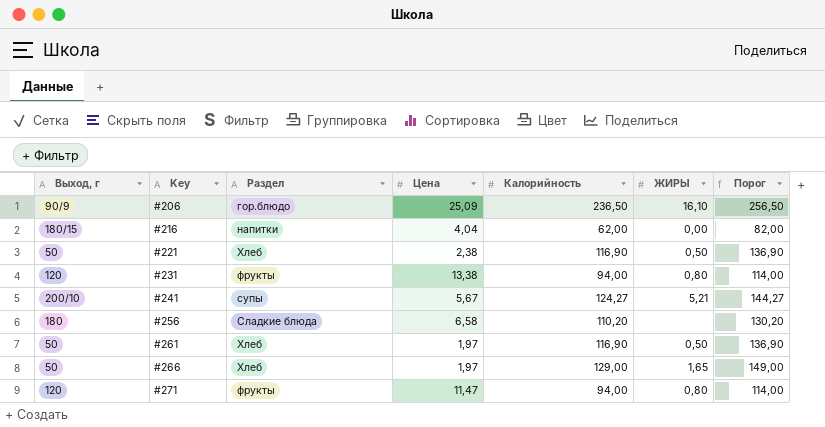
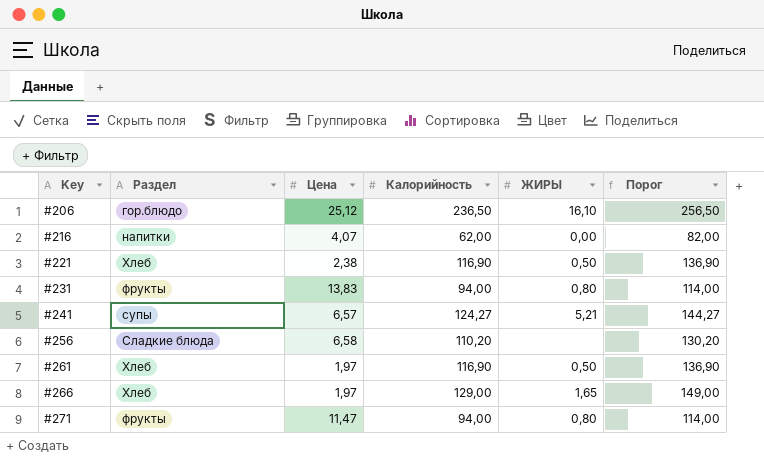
column Выход, г | position: 1 -> none
#206 | Цена: 25,09 -> 25,12
#216 | Цена: 4,04 -> 4,07
#231 | Цена: 13,38 -> 13,83
#241 | Цена: 5,67 -> 6,57

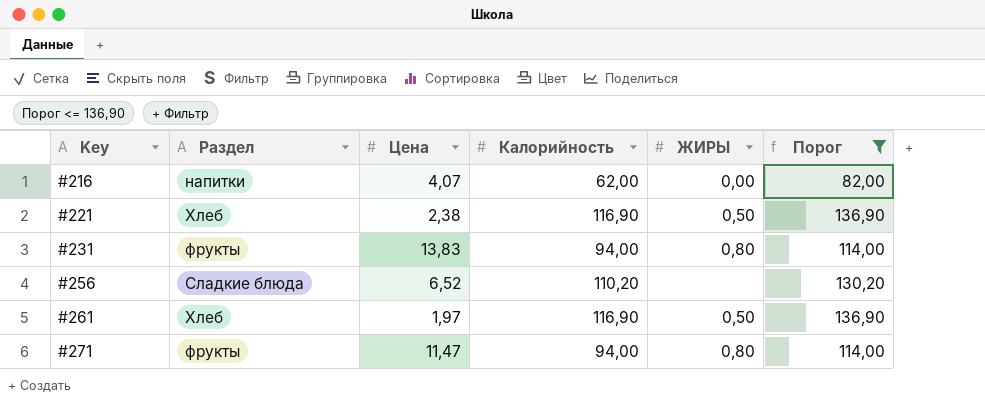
filter: none -> Порог <= 136,90
#256 | Цена: 6,58 -> 6,52

